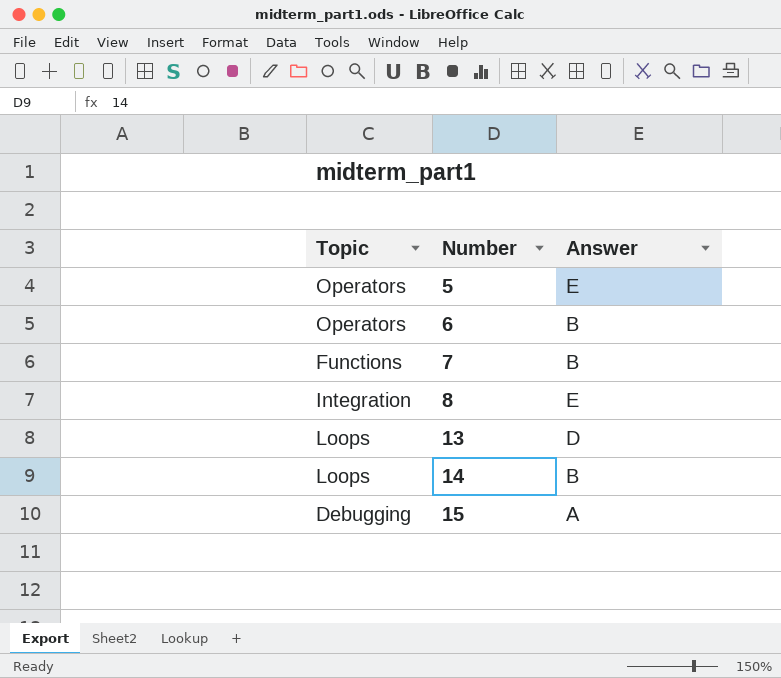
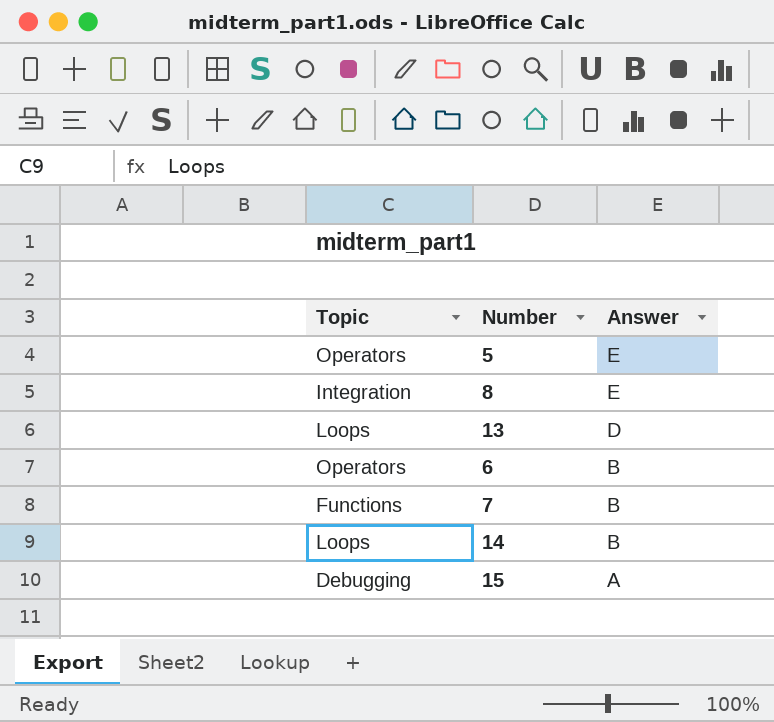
row order: Number ascending -> Answer descending

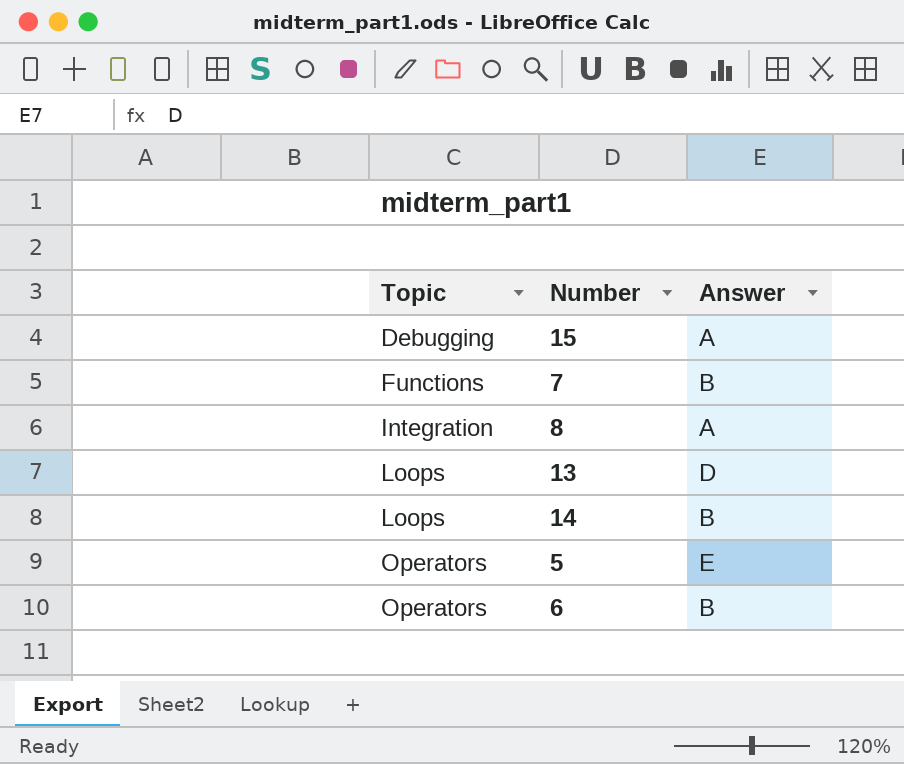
row order: Answer descending -> Topic ascending
8 | Answer: E -> A

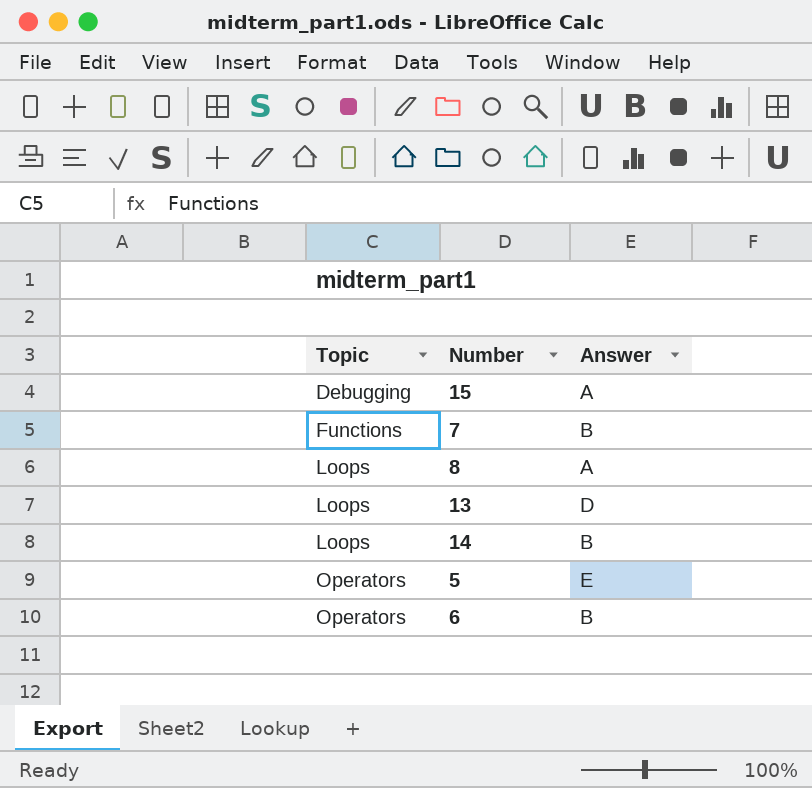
8 | Topic: Integration -> Loops

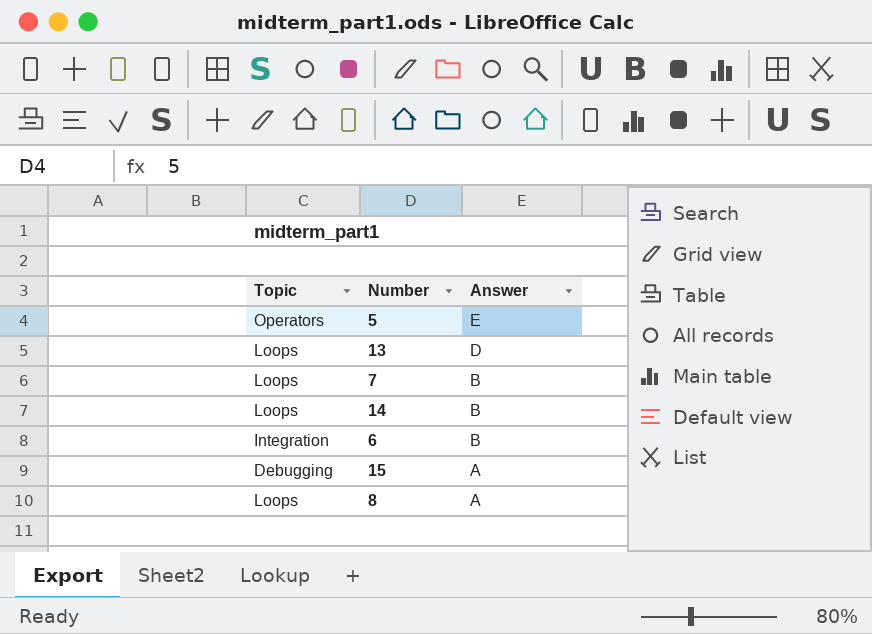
row order: Topic ascending -> Answer descending
7 | Topic: Functions -> Loops
6 | Topic: Operators -> Integration

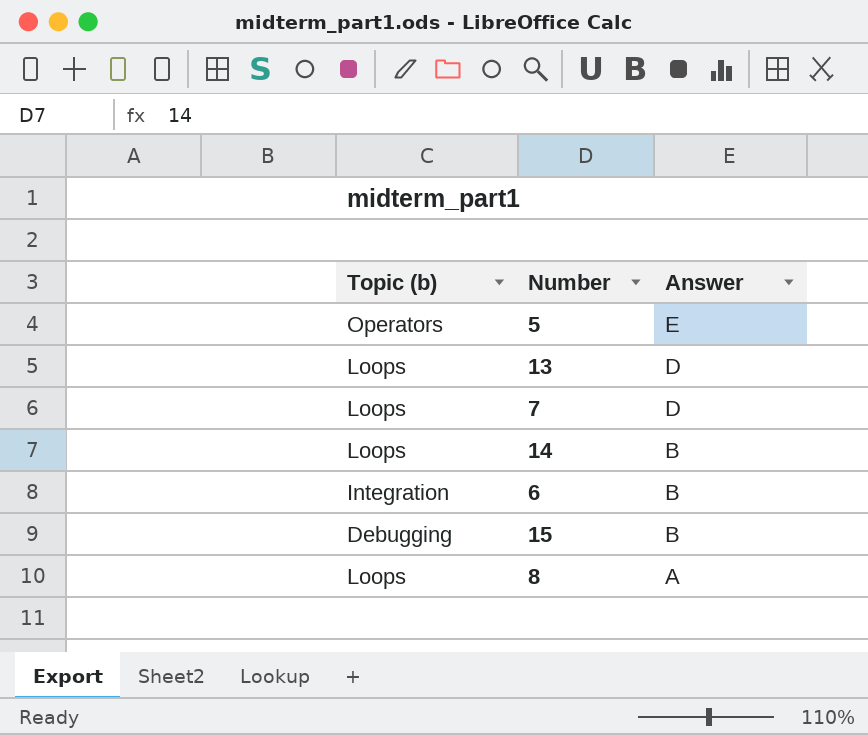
column name: Topic -> Topic (b)
7 | Answer: B -> D
15 | Answer: A -> B

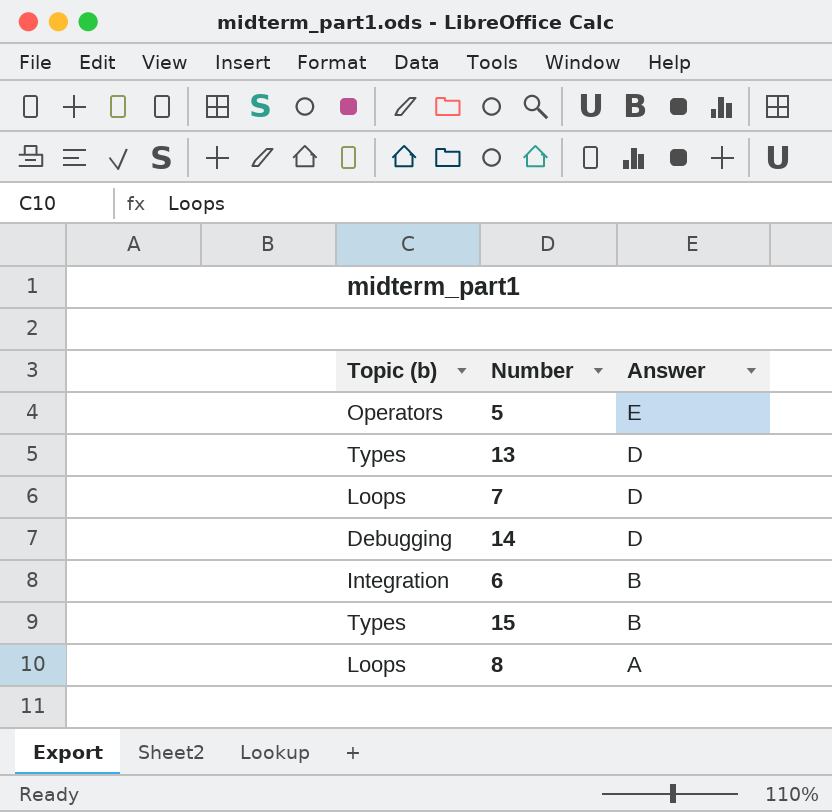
13 | Topic (b): Loops -> Types
14 | Topic (b): Loops -> Debugging
14 | Answer: B -> D
15 | Topic (b): Debugging -> Types

